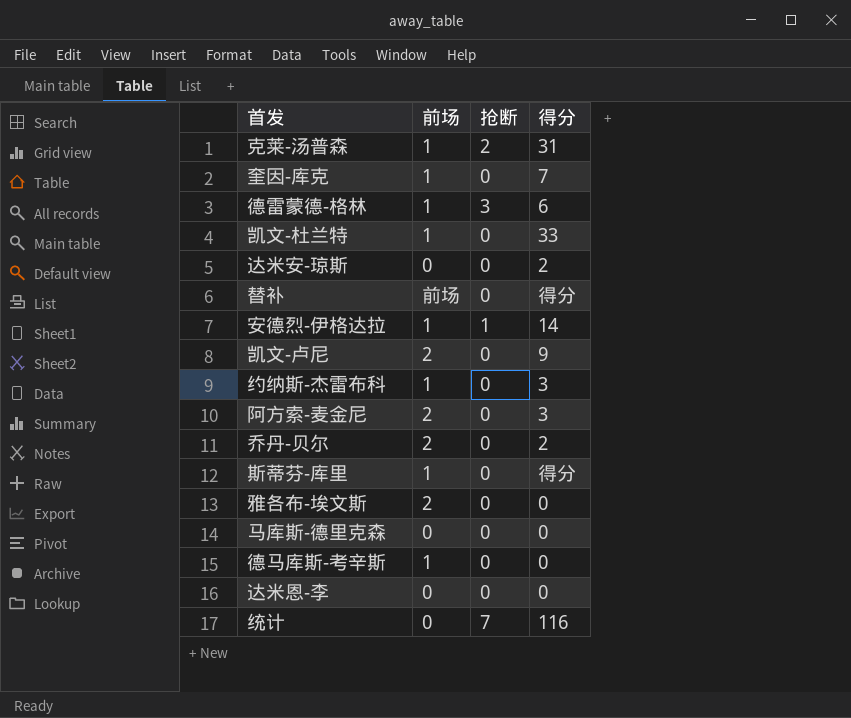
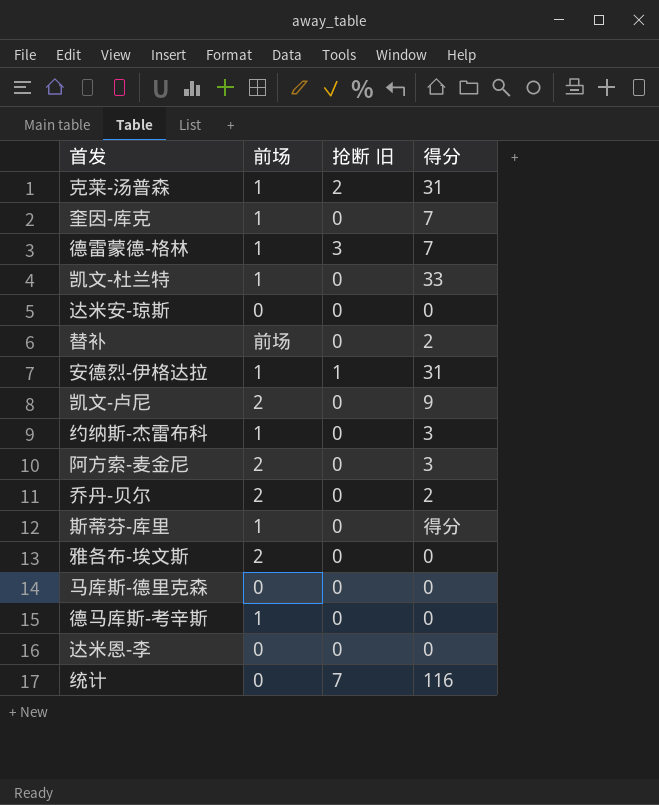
column name: 抢断 -> 抢断 旧
德雷蒙德-格林 | 得分: 6 -> 7
达米安-琼斯 | 得分: 2 -> 0
替补 | 得分: 得分 -> 2
安德烈-伊格达拉 | 得分: 14 -> 31

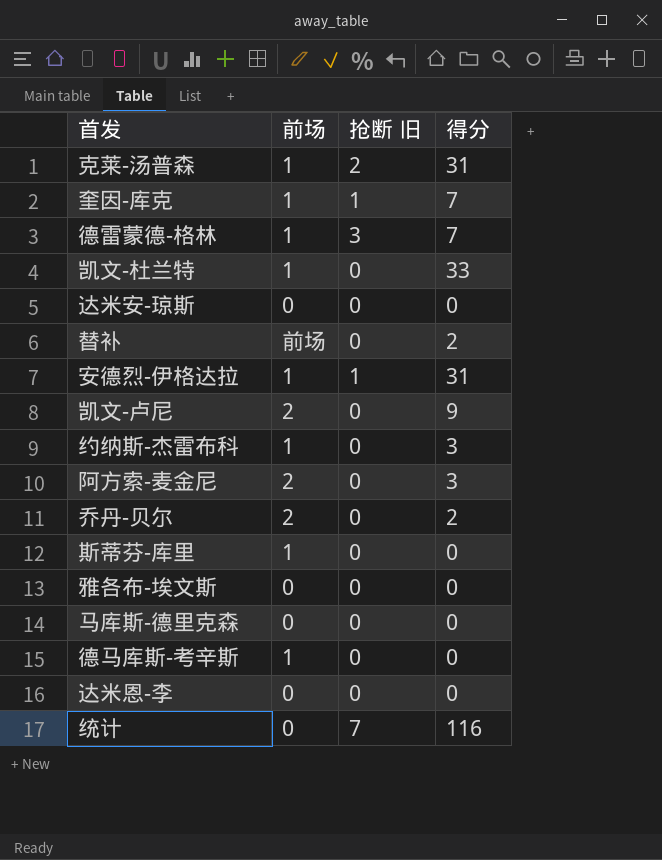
奎因-库克 | 抢断 旧: 0 -> 1
斯蒂芬-库里 | 得分: 得分 -> 0
雅各布-埃文斯 | 前场: 2 -> 0

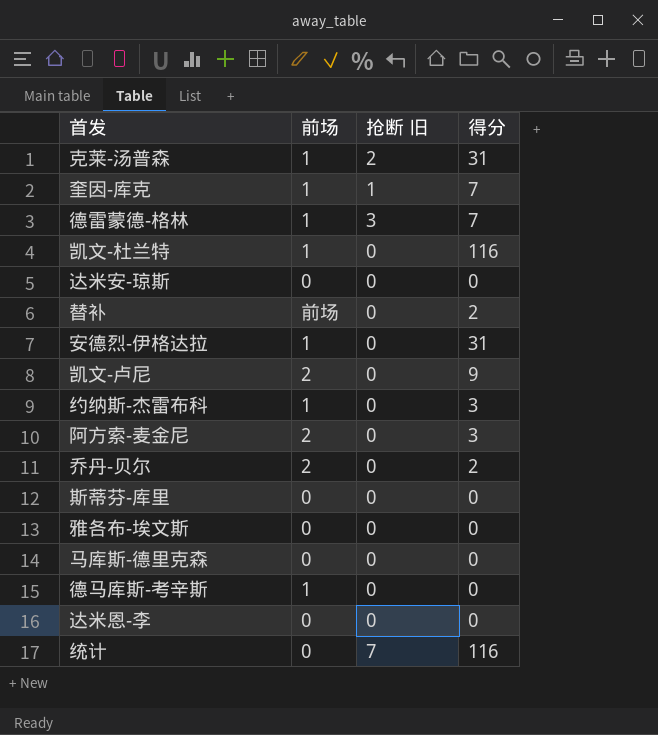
凯文-杜兰特 | 得分: 33 -> 116
安德烈-伊格达拉 | 抢断 旧: 1 -> 0
斯蒂芬-库里 | 前场: 1 -> 0

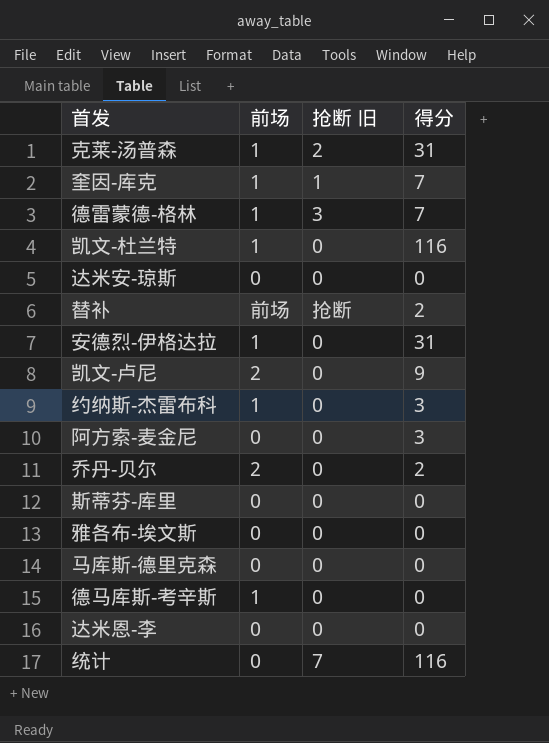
替补 | 抢断 旧: 0 -> 抢断
阿方索-麦金尼 | 前场: 2 -> 0

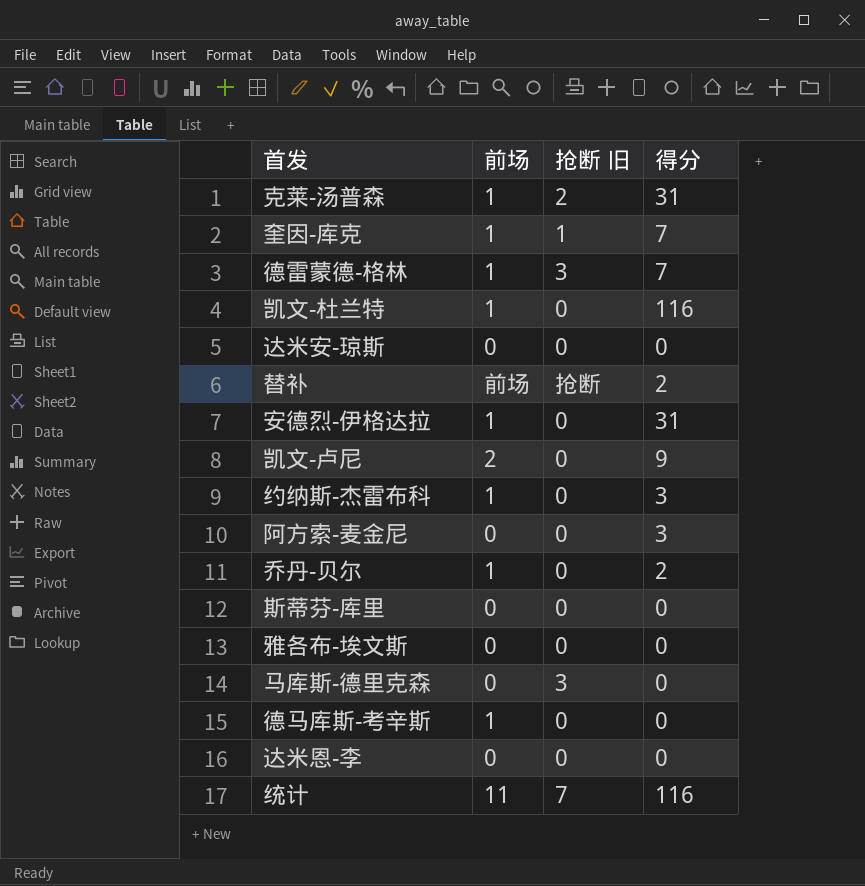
乔丹-贝尔 | 前场: 2 -> 1
马库斯-德里克森 | 抢断 旧: 0 -> 3
统计 | 前场: 0 -> 11

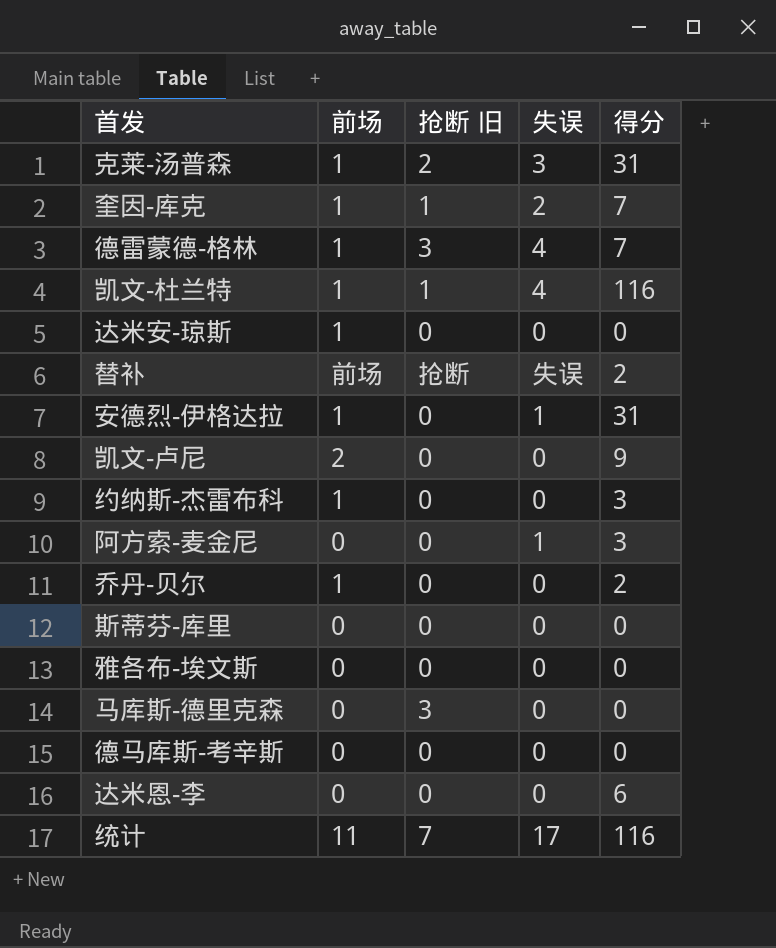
column 失误 | position: none -> 4
凯文-杜兰特 | 抢断 旧: 0 -> 1
达米安-琼斯 | 前场: 0 -> 1
德马库斯-考辛斯 | 前场: 1 -> 0
达米恩-李 | 得分: 0 -> 6

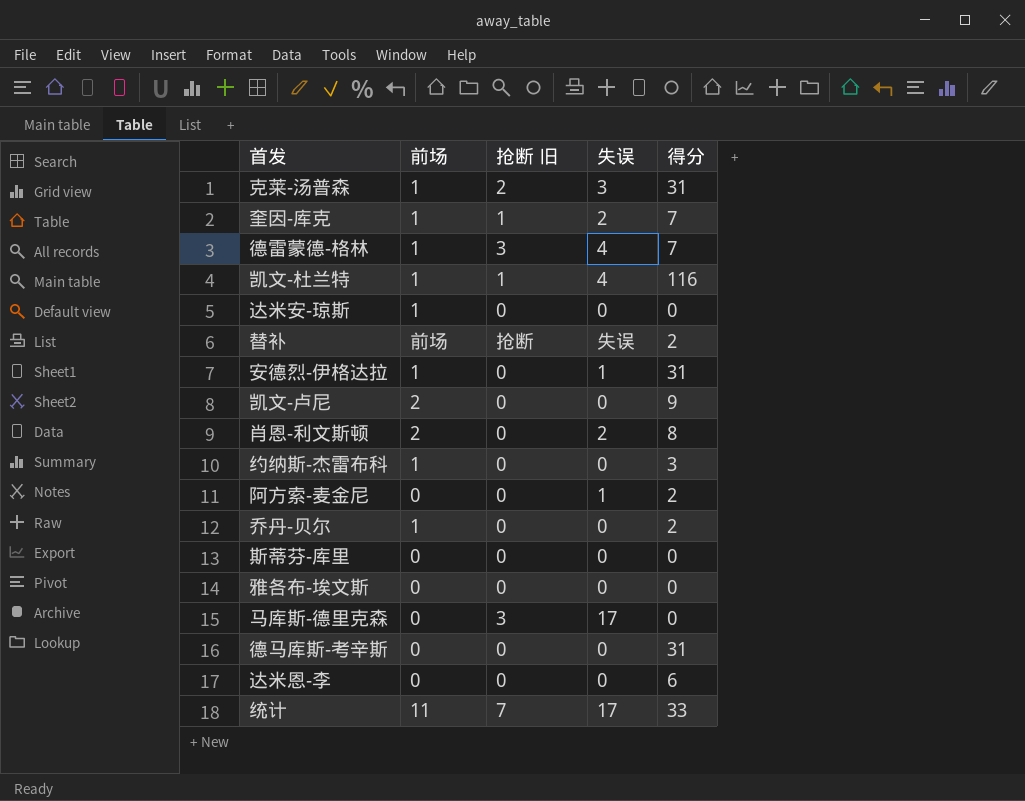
row 肖恩-利文斯顿: none -> 2 | 0 | 2 | 8
阿方索-麦金尼 | 得分: 3 -> 2
马库斯-德里克森 | 失误: 0 -> 17
德马库斯-考辛斯 | 得分: 0 -> 31
统计 | 得分: 116 -> 33

